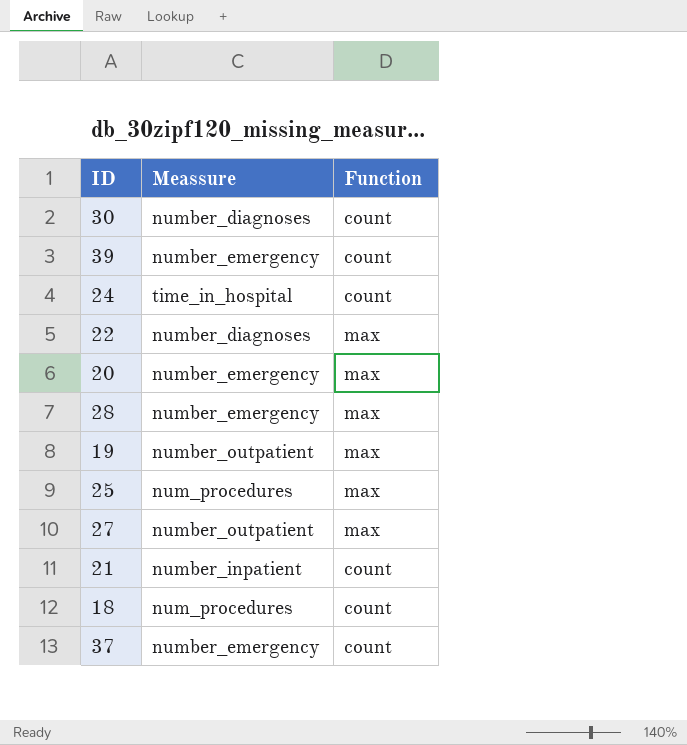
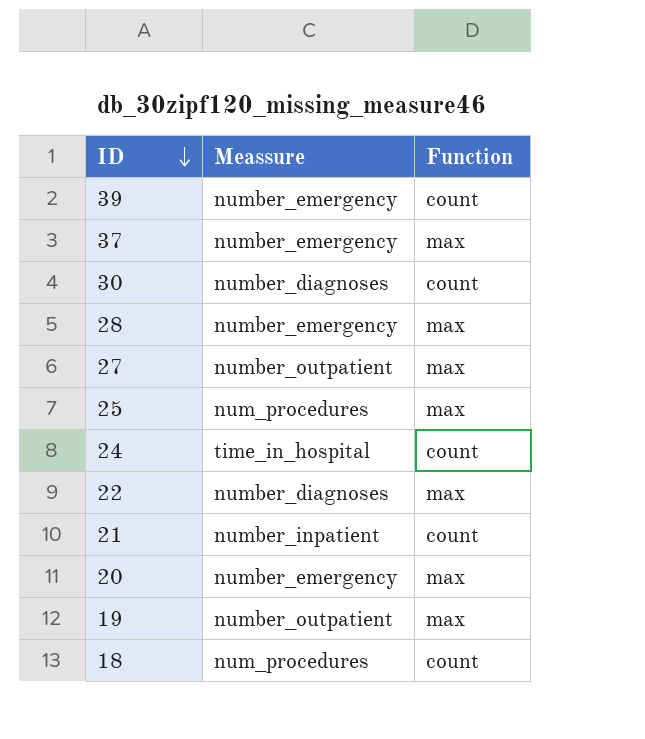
row order: none -> ID descending
37 | Function: count -> max

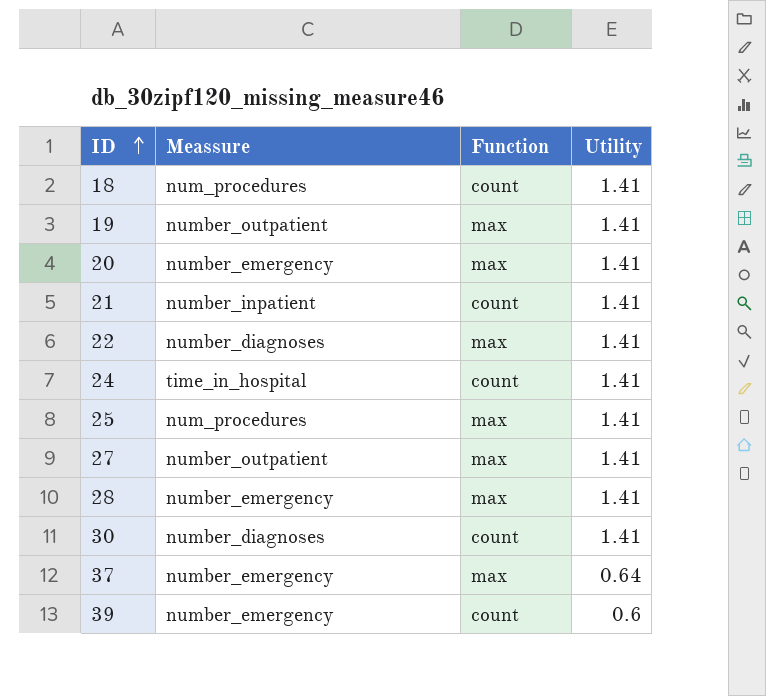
row order: ID descending -> ID ascending
column Utility | position: none -> 4

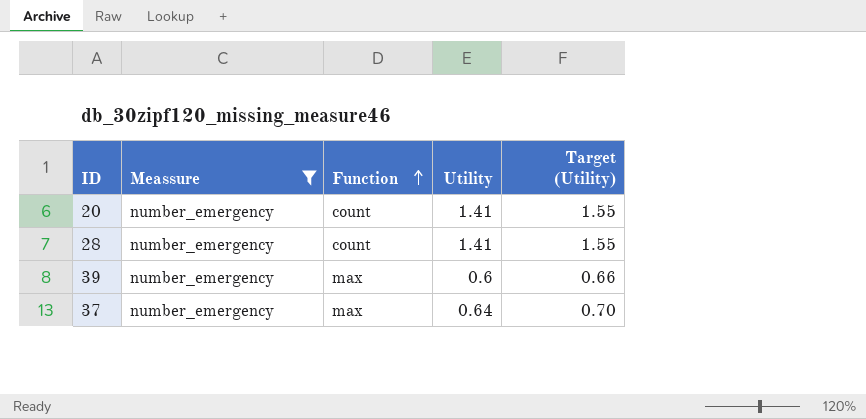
filter: none -> Meassure = number_emergency
row order: ID ascending -> Function ascending
column Target (Utility) | formula: none -> [Utility] * 1.1
20 | Function: max -> count
28 | Function: max -> count
39 | Function: count -> max

